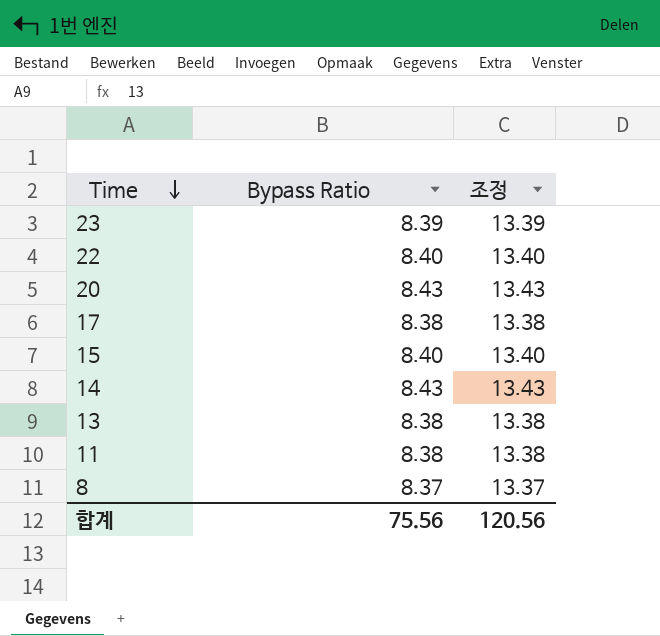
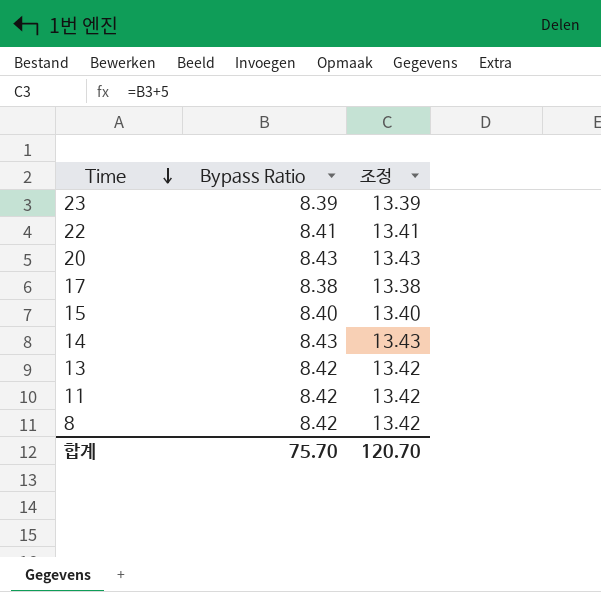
22 | Bypass Ratio: 8.40 -> 8.41
22 | 조정: 13.40 -> 13.41
13 | Bypass Ratio: 8.38 -> 8.42
13 | 조정: 13.38 -> 13.42
11 | Bypass Ratio: 8.38 -> 8.42
11 | 조정: 13.38 -> 13.42
8 | Bypass Ratio: 8.37 -> 8.42
8 | 조정: 13.37 -> 13.42
합계 | Bypass Ratio: 75.56 -> 75.70
합계 | 조정: 120.56 -> 120.70

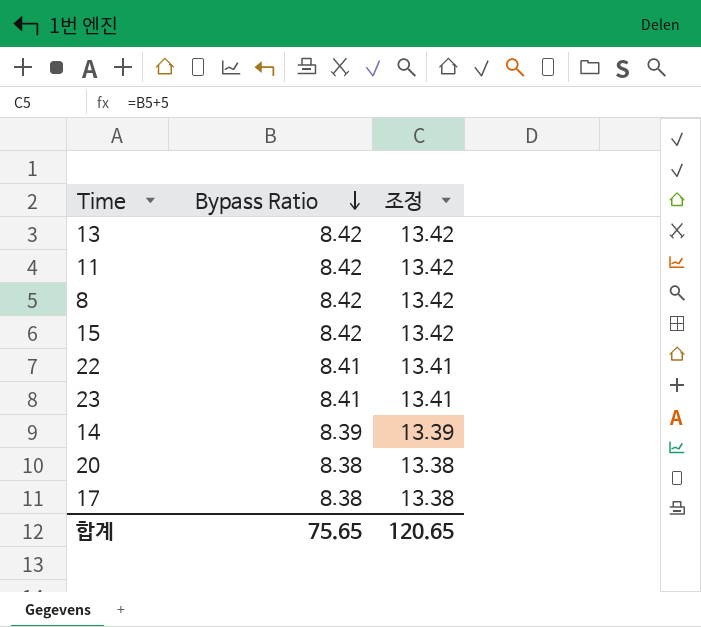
row order: Time descending -> Bypass Ratio descending
15 | Bypass Ratio: 8.40 -> 8.42
15 | 조정: 13.40 -> 13.42
23 | Bypass Ratio: 8.39 -> 8.41
23 | 조정: 13.39 -> 13.41
14 | Bypass Ratio: 8.43 -> 8.39
14 | 조정: 13.43 -> 13.39
20 | Bypass Ratio: 8.43 -> 8.38
20 | 조정: 13.43 -> 13.38
합계 | Bypass Ratio: 75.70 -> 75.65
합계 | 조정: 120.70 -> 120.65

